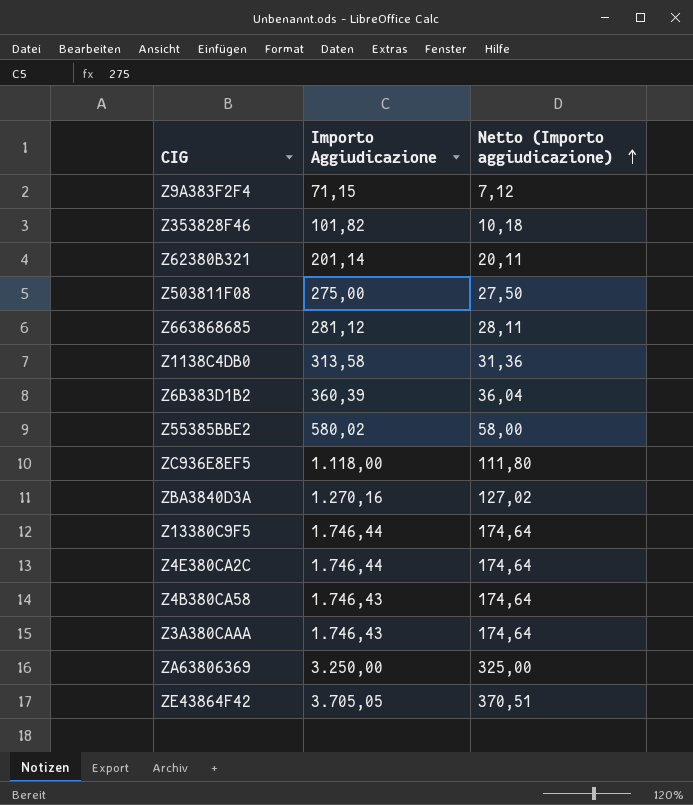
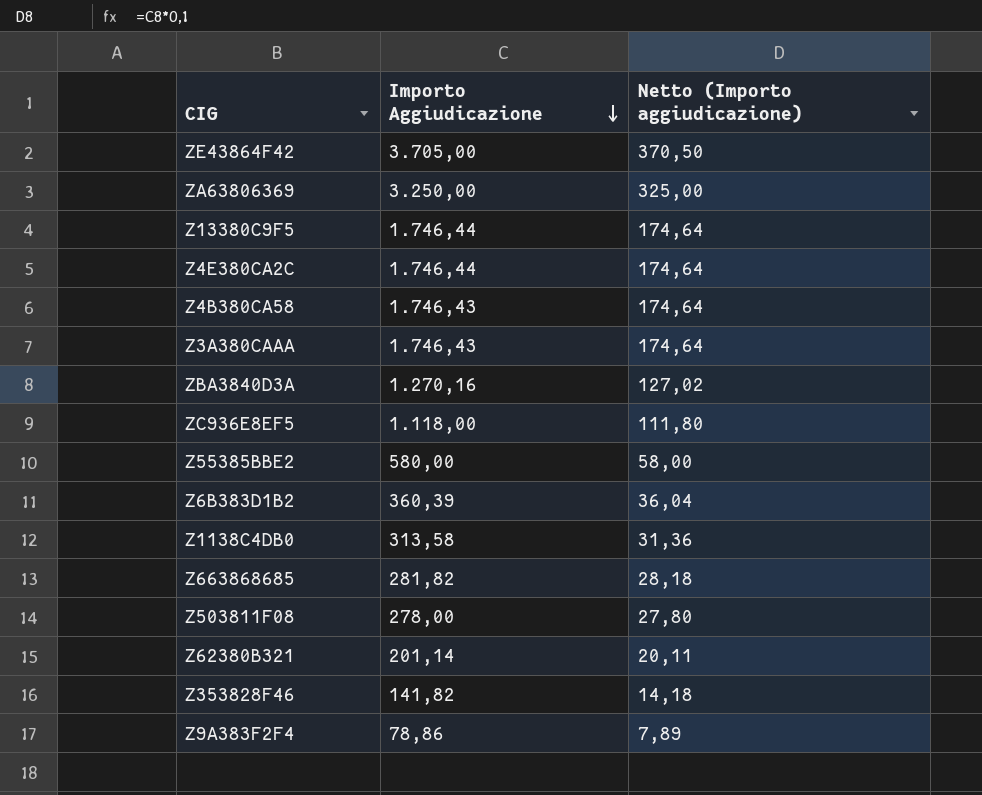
row order: Netto (Importo aggiudicazione) ascending -> Importo Aggiudicazione descending
ZE43864F42 | Importo Aggiudicazione: 3.705,05 -> 3.705,00
ZE43864F42 | Netto (Importo aggiudicazione): 370,51 -> 370,50
Z55385BBE2 | Importo Aggiudicazione: 580,02 -> 580,00
Z663868685 | Importo Aggiudicazione: 281,12 -> 281,82
Z663868685 | Netto (Importo aggiudicazione): 28,11 -> 28,18
Z503811F08 | Importo Aggiudicazione: 275,00 -> 278,00
Z503811F08 | Netto (Importo aggiudicazione): 27,50 -> 27,80
Z353828F46 | Importo Aggiudicazione: 101,82 -> 141,82
Z353828F46 | Netto (Importo aggiudicazione): 10,18 -> 14,18
Z9A383F2F4 | Importo Aggiudicazione: 71,15 -> 78,86
Z9A383F2F4 | Netto (Importo aggiudicazione): 7,12 -> 7,89

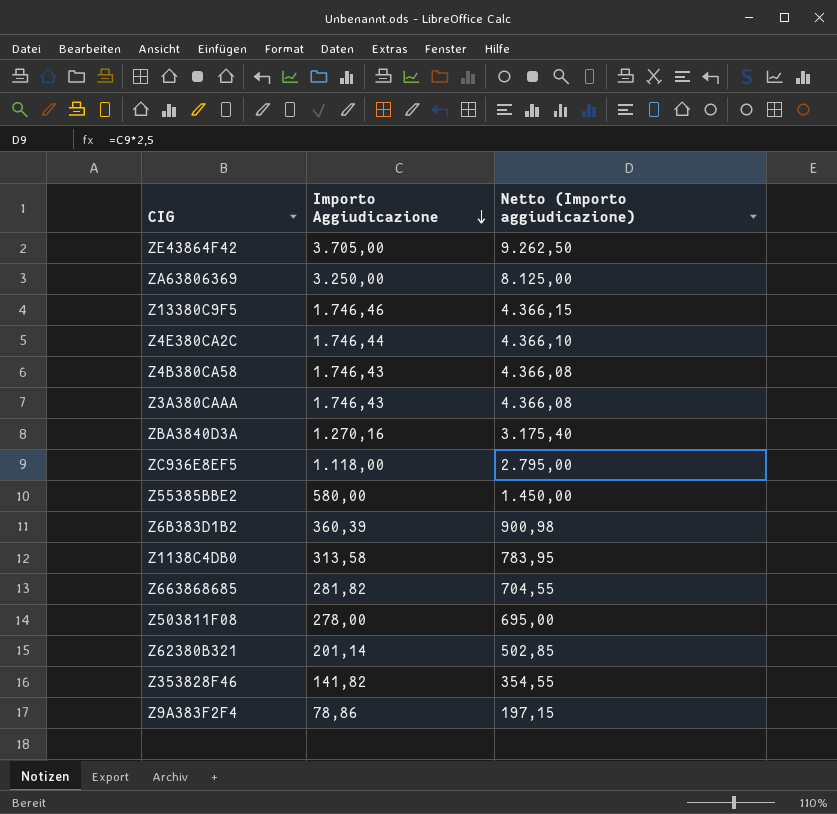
column Netto (Importo aggiudicazione) | formula: [Importo Aggiudicazione] * 0,1 -> [Importo Aggiudicazione] * 2,5
Z13380C9F5 | Importo Aggiudicazione: 1.746,44 -> 1.746,46

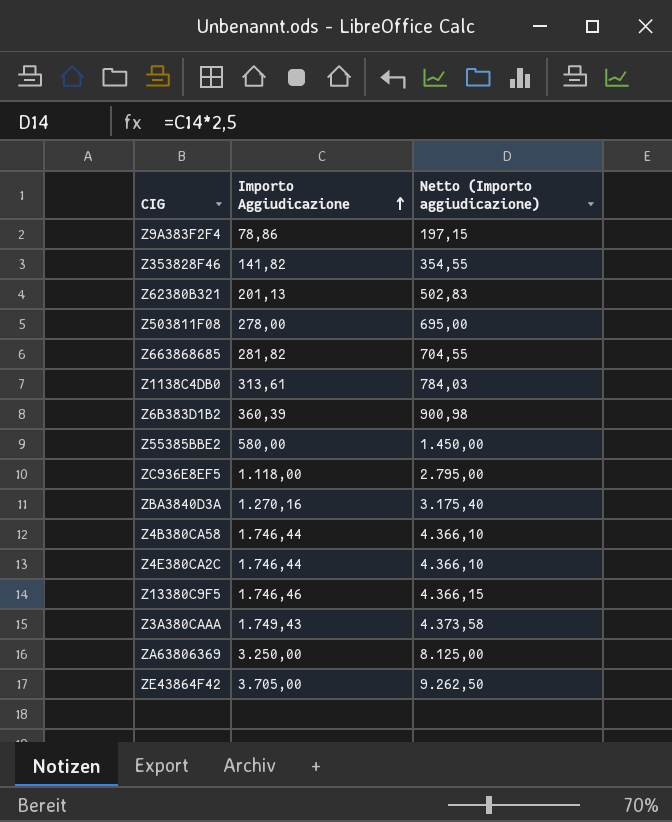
row order: Importo Aggiudicazione descending -> Importo Aggiudicazione ascending
Z62380B321 | Importo Aggiudicazione: 201,14 -> 201,13
Z62380B321 | Netto (Importo aggiudicazione): 502,85 -> 502,83
Z1138C4DB0 | Importo Aggiudicazione: 313,58 -> 313,61
Z1138C4DB0 | Netto (Importo aggiudicazione): 783,95 -> 784,03
Z4B380CA58 | Importo Aggiudicazione: 1.746,43 -> 1.746,44
Z4B380CA58 | Netto (Importo aggiudicazione): 4.366,08 -> 4.366,10
Z3A380CAAA | Importo Aggiudicazione: 1.746,43 -> 1.749,43
Z3A380CAAA | Netto (Importo aggiudicazione): 4.366,08 -> 4.373,58

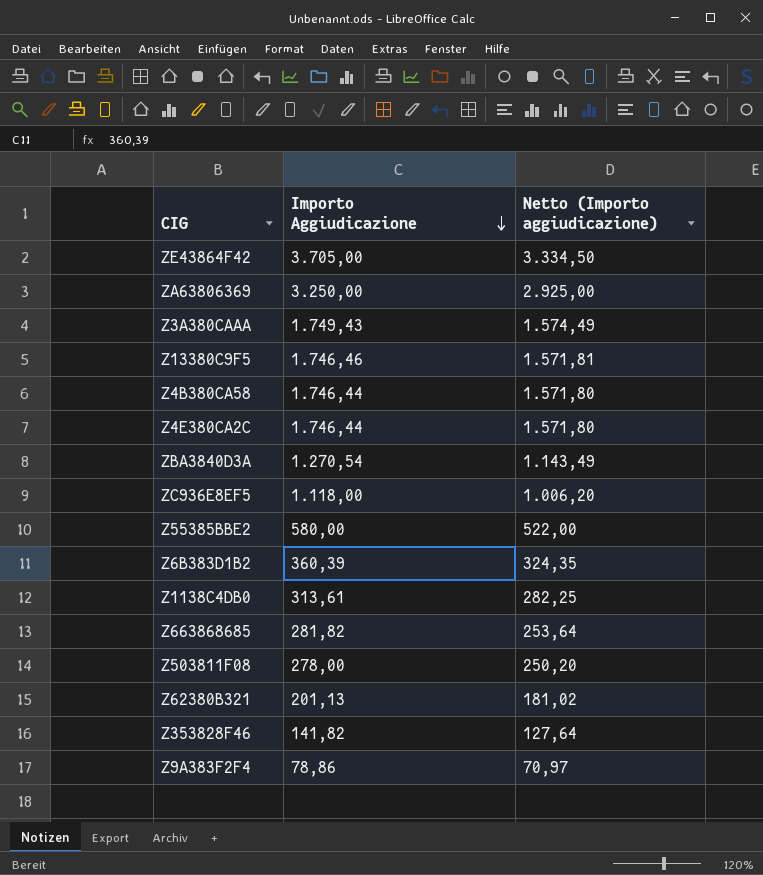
row order: Importo Aggiudicazione ascending -> Importo Aggiudicazione descending
column Netto (Importo aggiudicazione) | formula: [Importo Aggiudicazione] * 2,5 -> [Importo Aggiudicazione] * 0,9
ZBA3840D3A | Importo Aggiudicazione: 1.270,16 -> 1.270,54

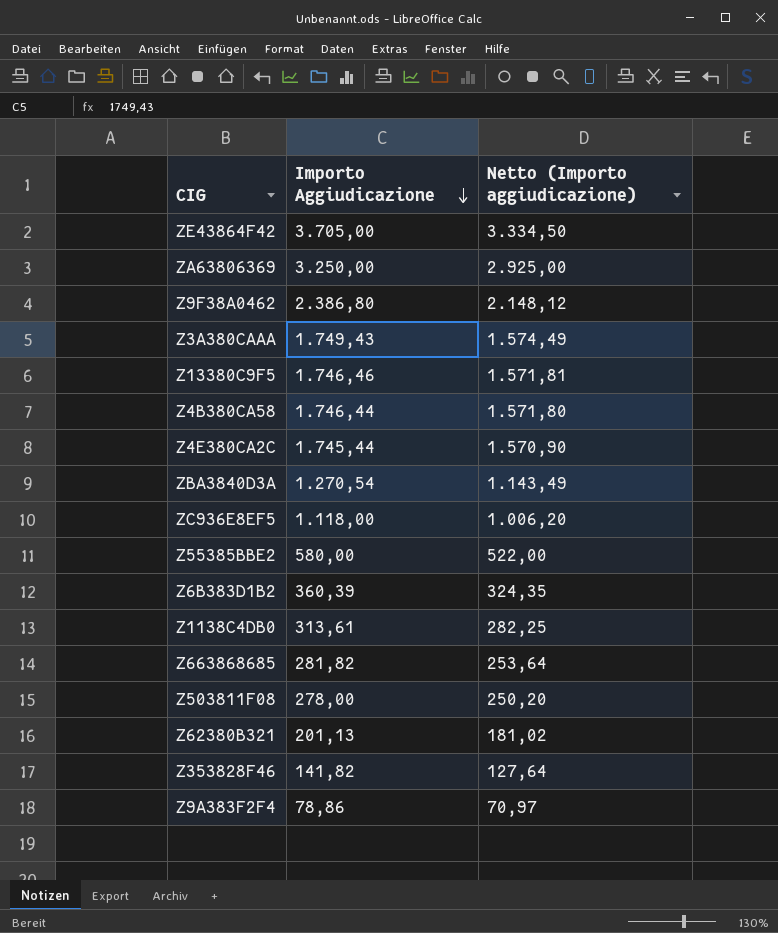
row Z9F38A0462: none -> 2.386,80 | 2.148,12
Z4E380CA2C | Importo Aggiudicazione: 1.746,44 -> 1.745,44
Z4E380CA2C | Netto (Importo aggiudicazione): 1.571,80 -> 1.570,90

